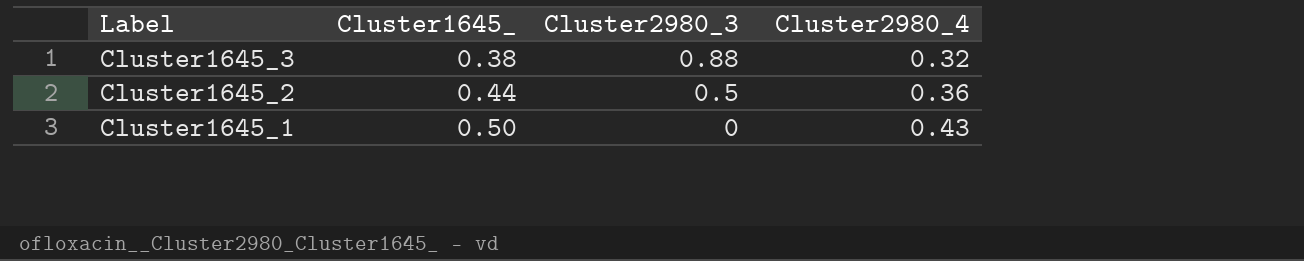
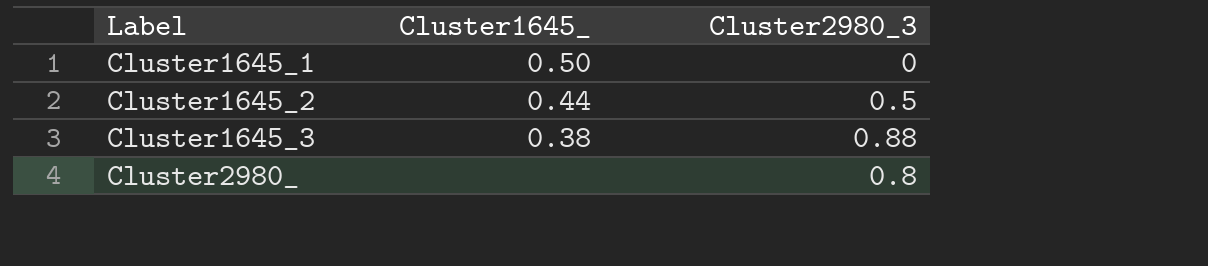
row order: Label descending -> Label ascending
column Cluster2980_4 | position: 4 -> none
row Cluster2980_: none -> none | 0.8

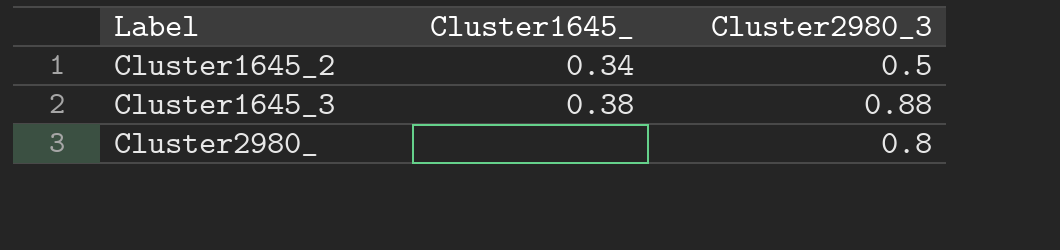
row Cluster1645_1: 0.50 | 0 -> none
Cluster1645_2 | Cluster1645_: 0.44 -> 0.34

